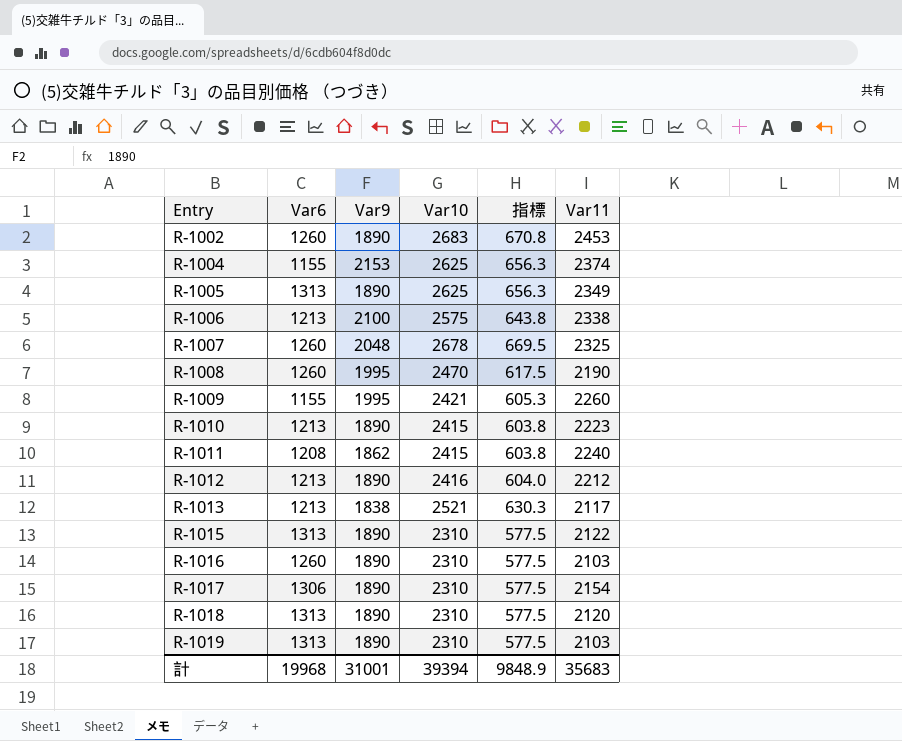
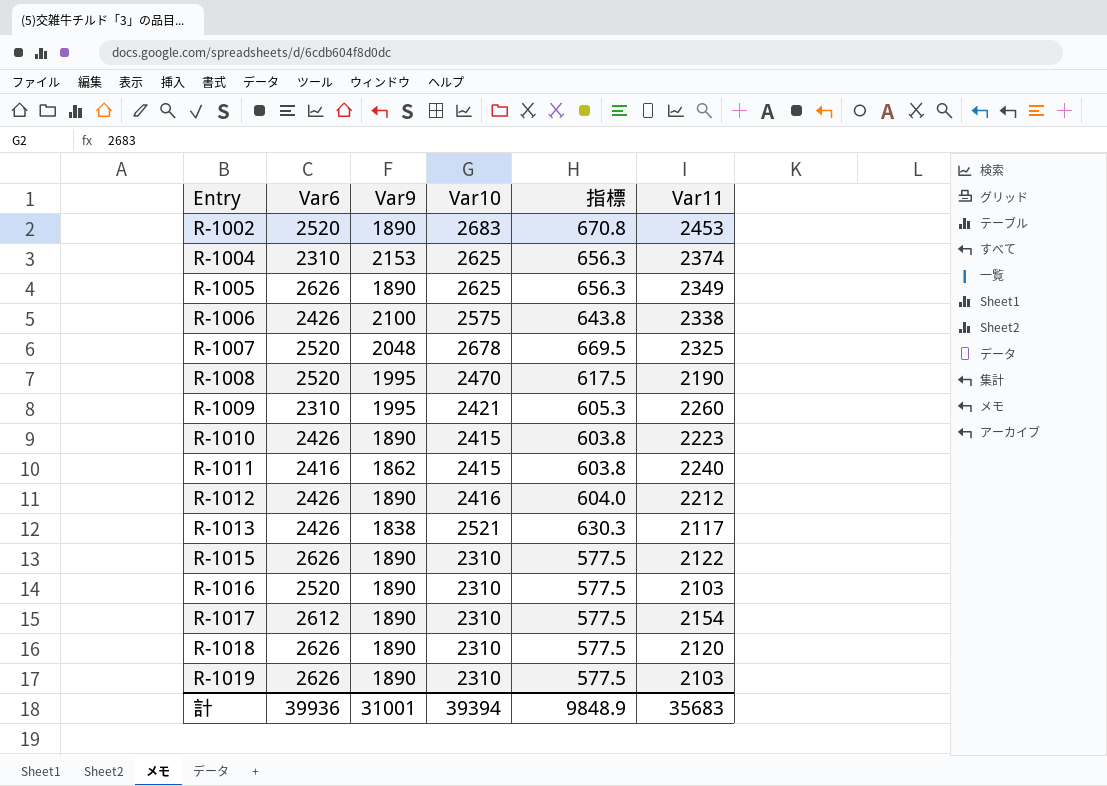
R-1002 | Var6: 1260 -> 2520
R-1004 | Var6: 1155 -> 2310
R-1005 | Var6: 1313 -> 2626
R-1006 | Var6: 1213 -> 2426
R-1007 | Var6: 1260 -> 2520
R-1008 | Var6: 1260 -> 2520
R-1009 | Var6: 1155 -> 2310
R-1010 | Var6: 1213 -> 2426
R-1011 | Var6: 1208 -> 2416
R-1012 | Var6: 1213 -> 2426
R-1013 | Var6: 1213 -> 2426
R-1015 | Var6: 1313 -> 2626
R-1016 | Var6: 1260 -> 2520
R-1017 | Var6: 1306 -> 2612
R-1018 | Var6: 1313 -> 2626
R-1019 | Var6: 1313 -> 2626
計 | Var6: 19968 -> 39936

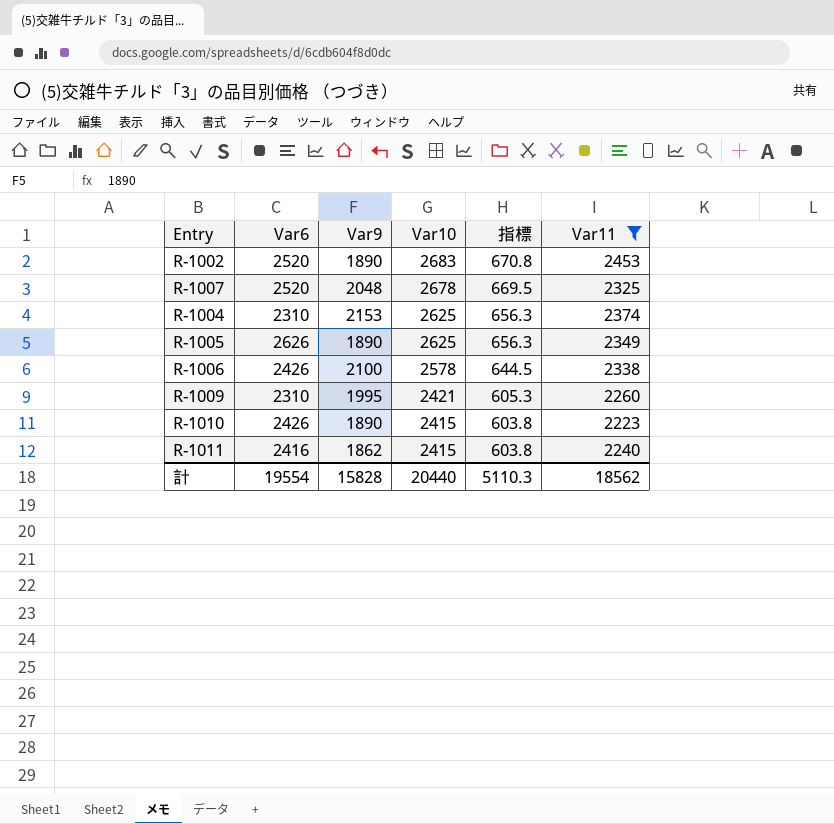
filter: none -> Var11 >= 2223
row order: Entry ascending -> Var10 descending
R-1006 | Var10: 2575 -> 2578
R-1006 | 指標: 643.8 -> 644.5
計 | Var6: 39936 -> 19554
計 | Var9: 31001 -> 15828
計 | Var10: 39394 -> 20440
計 | 指標: 9848.9 -> 5110.3
計 | Var11: 35683 -> 18562

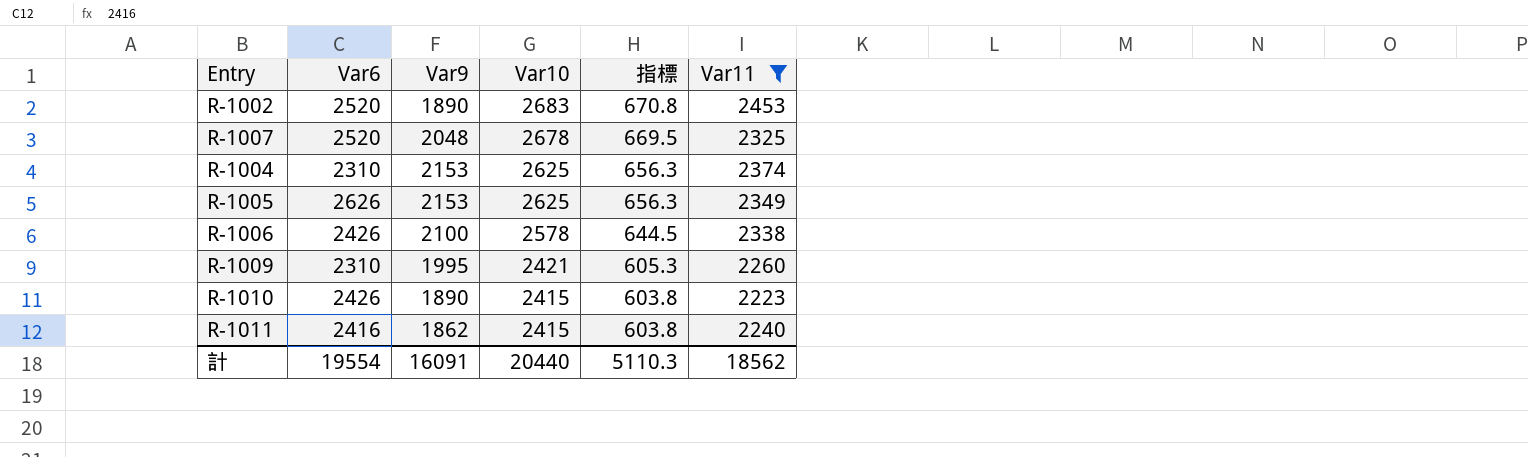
R-1005 | Var9: 1890 -> 2153
計 | Var9: 15828 -> 16091

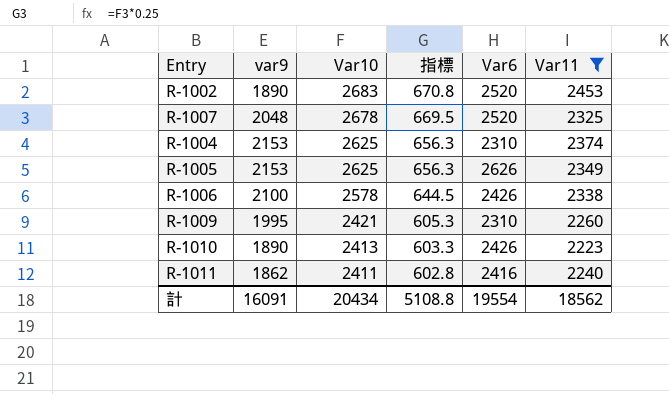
column name: Var9 -> var9
column Var6 | position: 2 -> 5
R-1010 | Var10: 2415 -> 2413
R-1010 | 指標: 603.8 -> 603.3
R-1011 | Var10: 2415 -> 2411
R-1011 | 指標: 603.8 -> 602.8
計 | Var10: 20440 -> 20434
計 | 指標: 5110.3 -> 5108.8

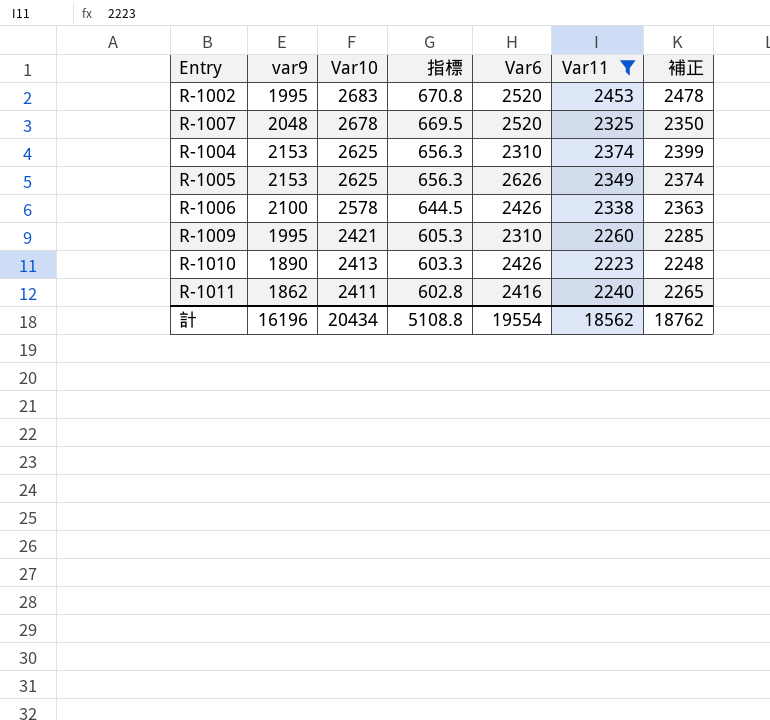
column 補正 | formula: none -> [Var11] + 25
R-1002 | var9: 1890 -> 1995
計 | var9: 16091 -> 16196

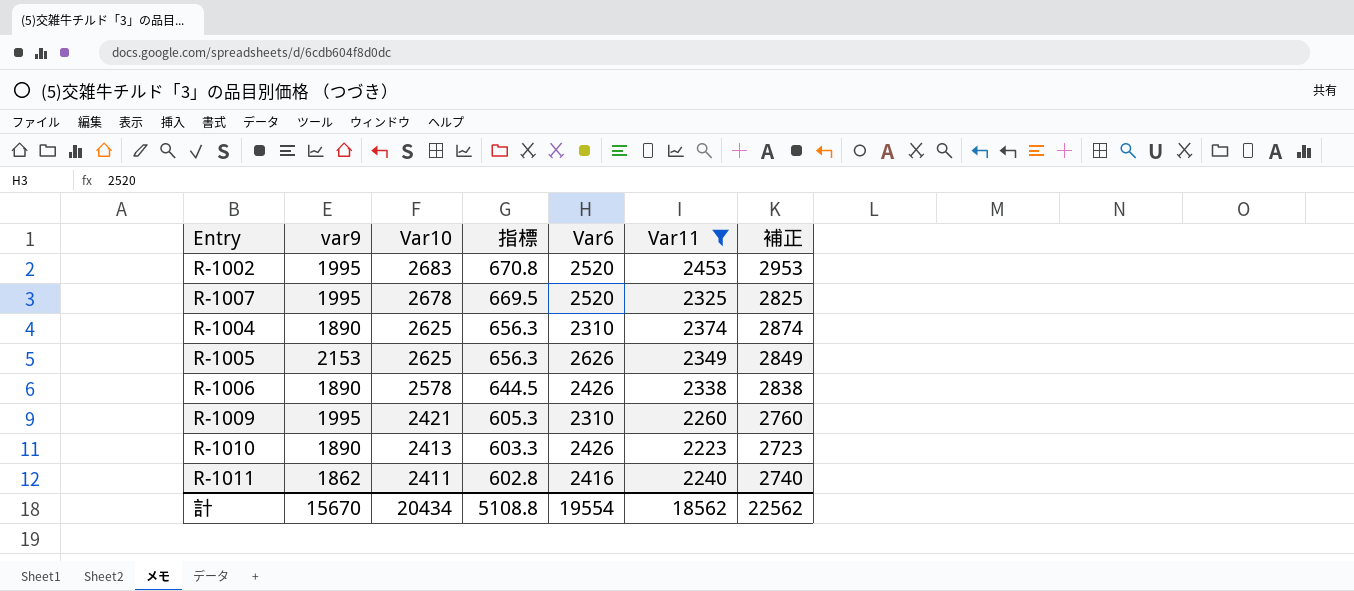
column 補正 | formula: [Var11] + 25 -> [Var11] + 500
R-1007 | var9: 2048 -> 1995
R-1004 | var9: 2153 -> 1890
R-1006 | var9: 2100 -> 1890
計 | var9: 16196 -> 15670
計 | 補正: 18762 -> 22562

